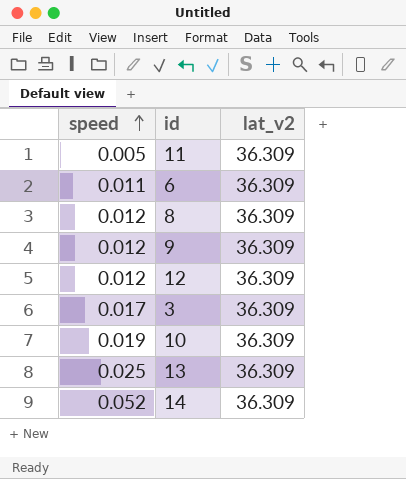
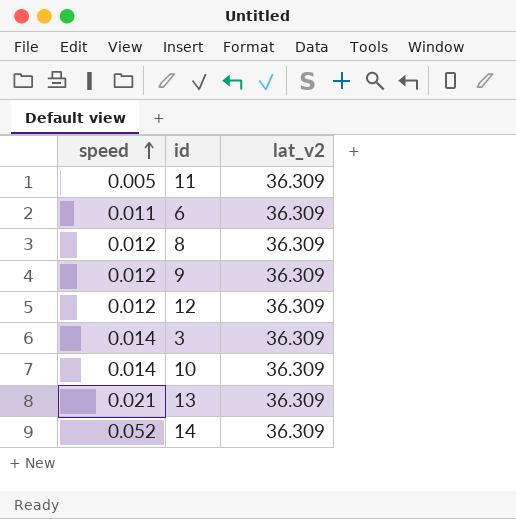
3 | speed: 0.017 -> 0.014
10 | speed: 0.019 -> 0.014
13 | speed: 0.025 -> 0.021

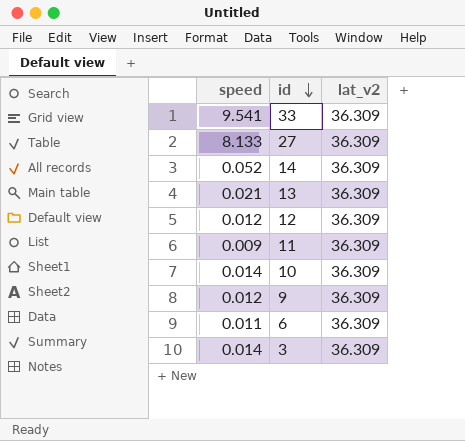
row order: speed ascending -> id descending
row 8: 0.012 | 36.309 -> none
row 33: none -> 9.541 | 36.309
row 27: none -> 8.133 | 36.309
11 | speed: 0.005 -> 0.009

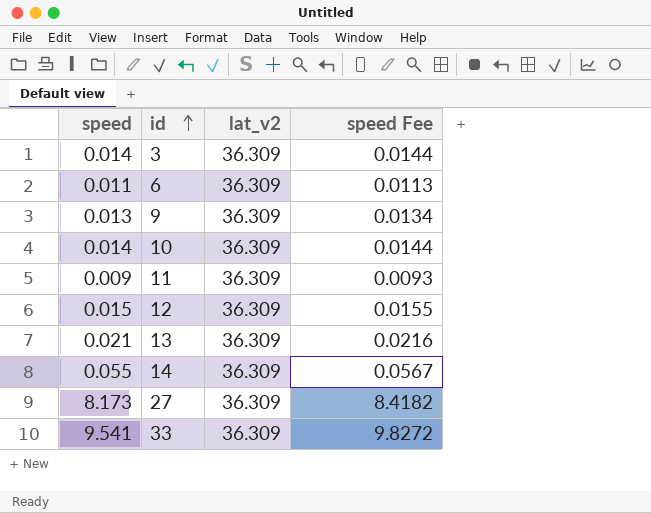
row order: id descending -> id ascending
column speed Fee | formula: none -> [speed] * 1.03
9 | speed: 0.012 -> 0.013
12 | speed: 0.012 -> 0.015
14 | speed: 0.052 -> 0.055
27 | speed: 8.133 -> 8.173

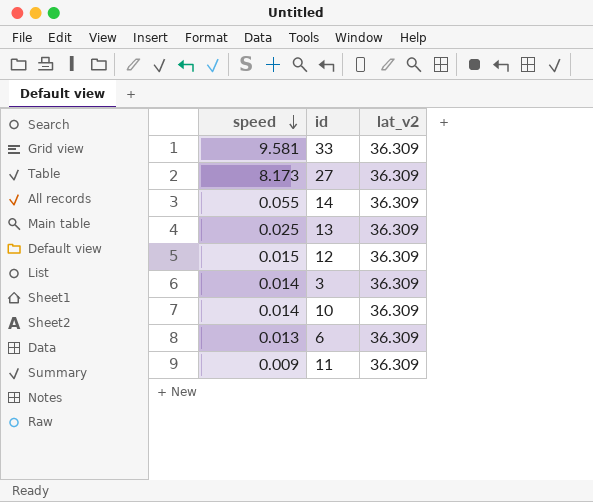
row order: id ascending -> speed descending
column speed Fee | formula: [speed] * 1.03 -> none
row 9: 0.013 | 36.309 | 0.0134 -> none
33 | speed: 9.541 -> 9.581
13 | speed: 0.021 -> 0.025
6 | speed: 0.011 -> 0.013

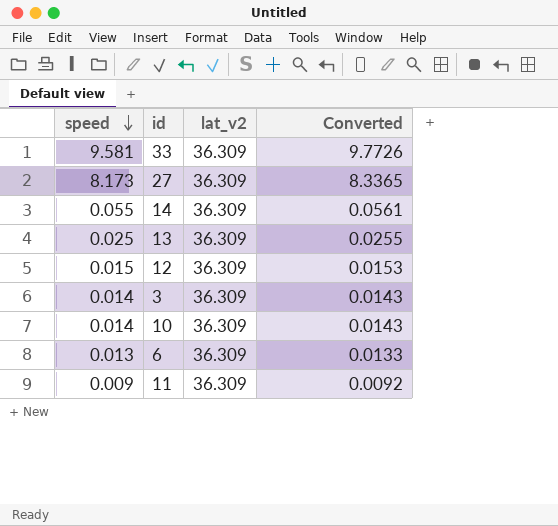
column Converted | formula: none -> [speed] * 1.02

